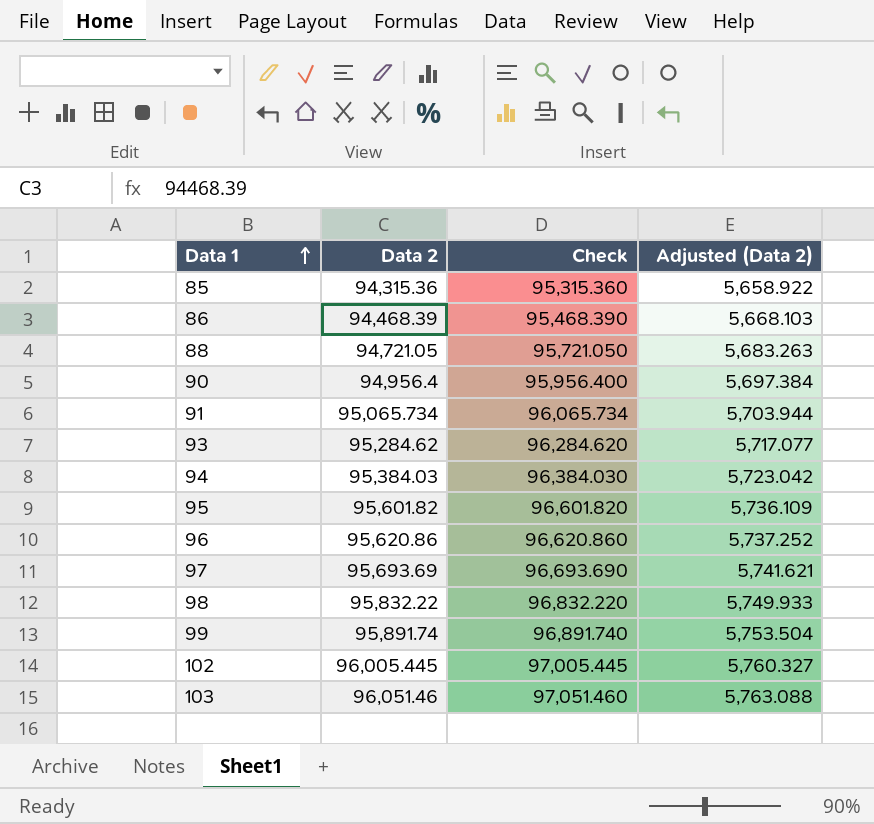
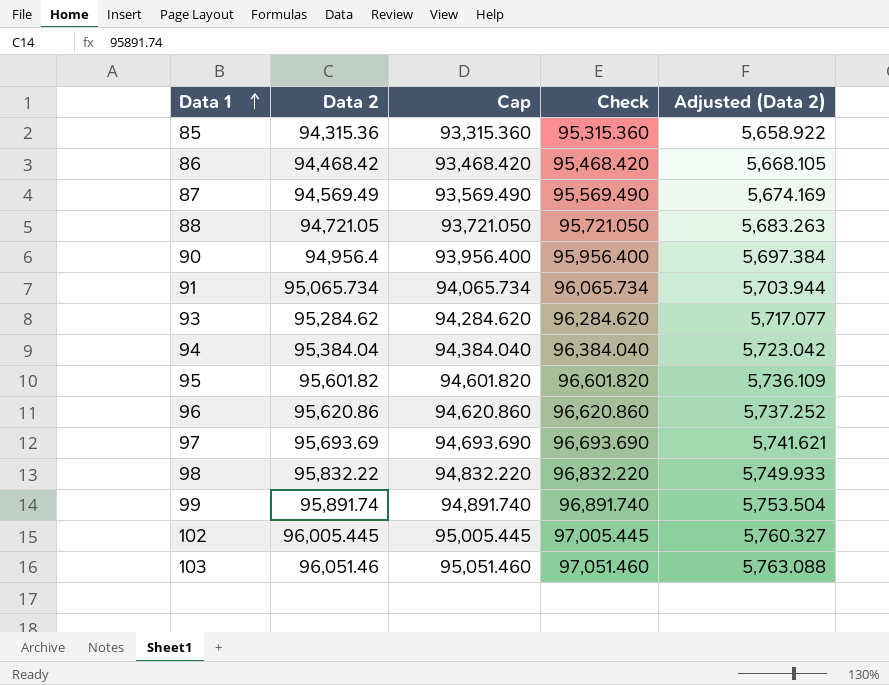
column Cap | formula: none -> [Data 2] - 1000
86 | Data 2: 94,468.39 -> 94,468.42
86 | Check: 95,468.390 -> 95,468.420
86 | Adjusted (Data 2): 5,668.103 -> 5,668.105
row 87: none -> 94,569.49 | 93,569.490 | 95,569.490 | 5,674.169
94 | Data 2: 95,384.03 -> 95,384.04
94 | Check: 96,384.030 -> 96,384.040

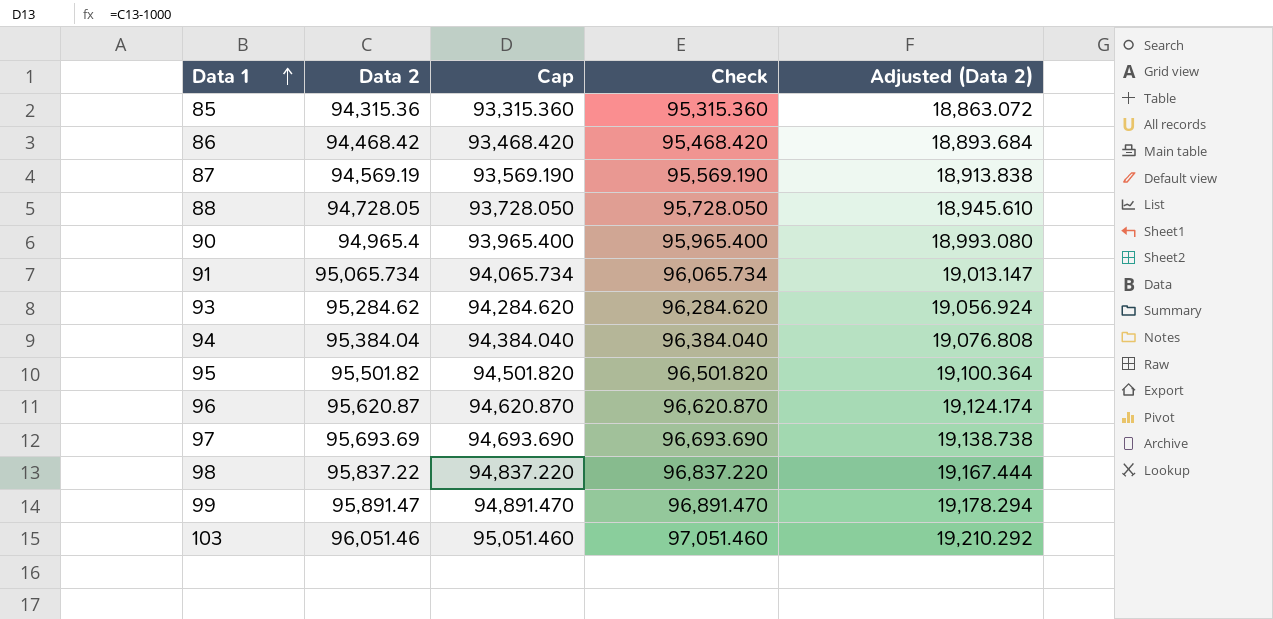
column Adjusted (Data 2) | formula: [Data 2] * 0.06 -> [Data 2] * 0.2
row 102: 96,005.445 | 95,005.445 | 97,005.445 | 5,760.327 -> none
87 | Data 2: 94,569.49 -> 94,569.19
87 | Cap: 93,569.490 -> 93,569.190
87 | Check: 95,569.490 -> 95,569.190
88 | Data 2: 94,721.05 -> 94,728.05
88 | Cap: 93,721.050 -> 93,728.050
88 | Check: 95,721.050 -> 95,728.050
90 | Data 2: 94,956.4 -> 94,965.4
90 | Cap: 93,956.400 -> 93,965.400
90 | Check: 95,956.400 -> 95,965.400
95 | Data 2: 95,601.82 -> 95,501.82
95 | Cap: 94,601.820 -> 94,501.820
95 | Check: 96,601.820 -> 96,501.820
96 | Data 2: 95,620.86 -> 95,620.87
96 | Cap: 94,620.860 -> 94,620.870
96 | Check: 96,620.860 -> 96,620.870
98 | Data 2: 95,832.22 -> 95,837.22
98 | Cap: 94,832.220 -> 94,837.220
98 | Check: 96,832.220 -> 96,837.220
99 | Data 2: 95,891.74 -> 95,891.47
99 | Cap: 94,891.740 -> 94,891.470
99 | Check: 96,891.740 -> 96,891.470

